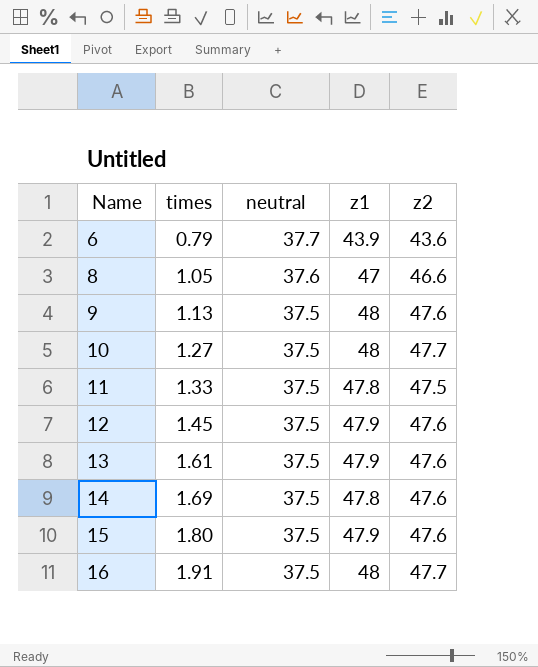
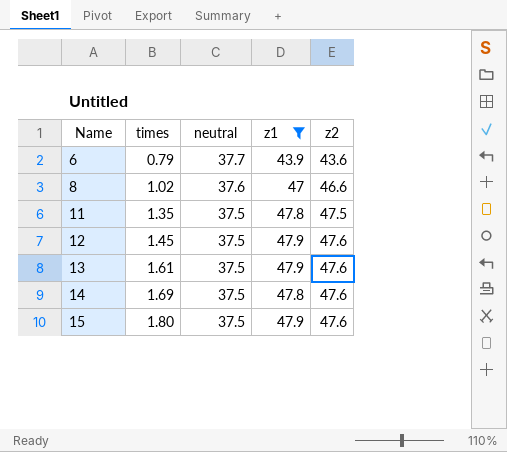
filter: none -> z1 != 48
8 | times: 1.05 -> 1.02
11 | times: 1.33 -> 1.35

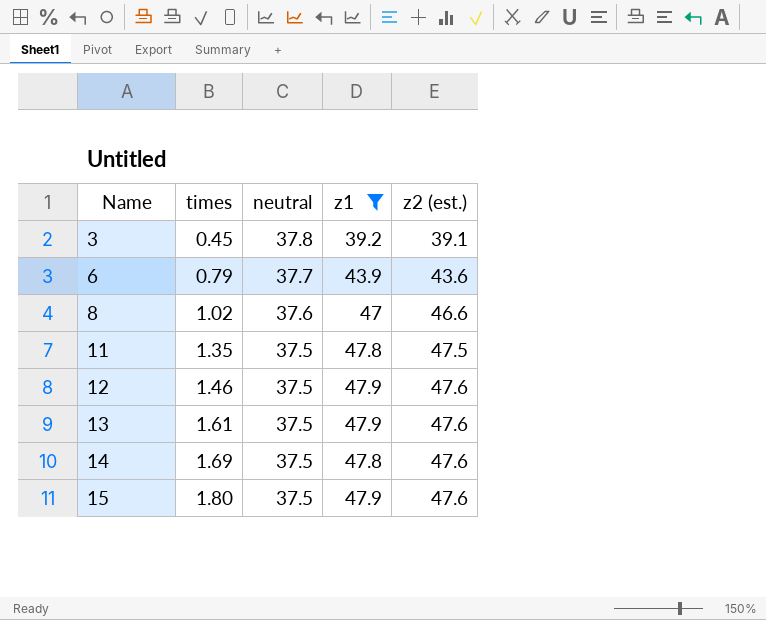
column name: z2 -> z2 (est.)
row 3: none -> 0.45 | 37.8 | 39.2 | 39.1
12 | times: 1.45 -> 1.46

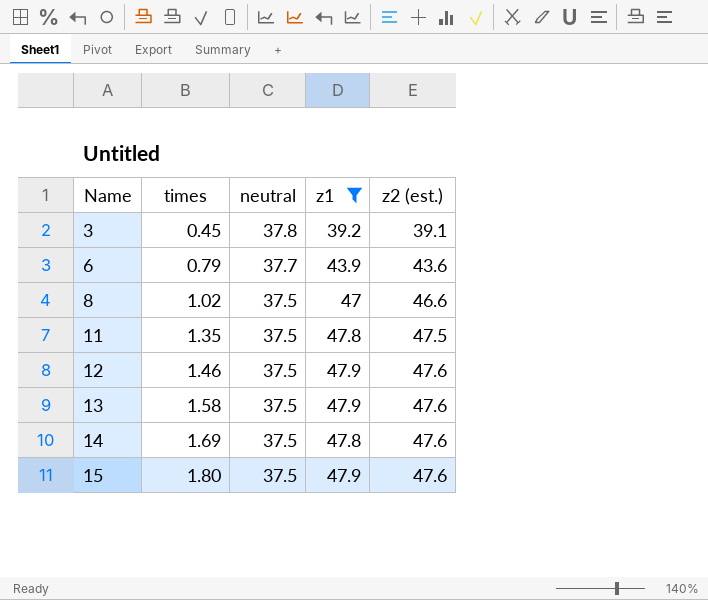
8 | neutral: 37.6 -> 37.5
13 | times: 1.61 -> 1.58

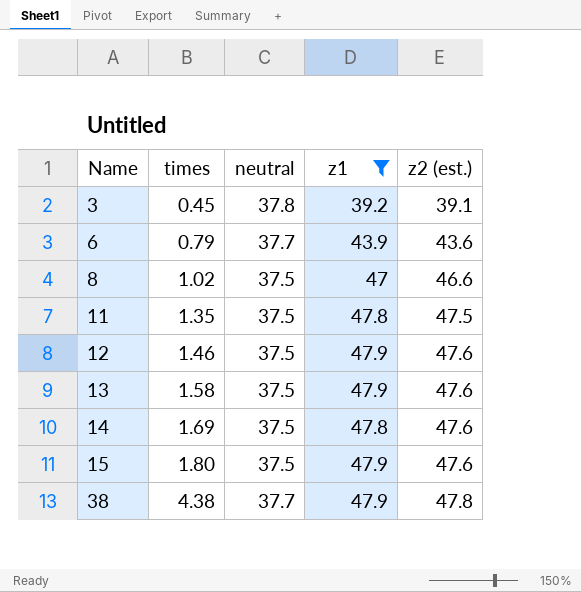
row 38: none -> 4.38 | 37.7 | 47.9 | 47.8

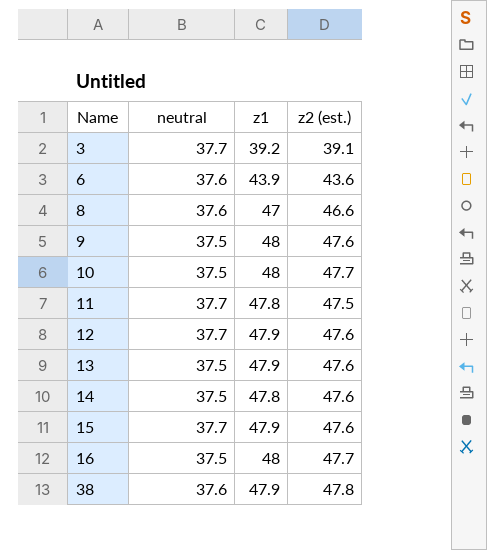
filter: z1 != 48 -> none
column times | position: 2 -> none
3 | neutral: 37.8 -> 37.7
6 | neutral: 37.7 -> 37.6
8 | neutral: 37.5 -> 37.6
11 | neutral: 37.5 -> 37.7
12 | neutral: 37.5 -> 37.7
15 | neutral: 37.5 -> 37.7
38 | neutral: 37.7 -> 37.6

